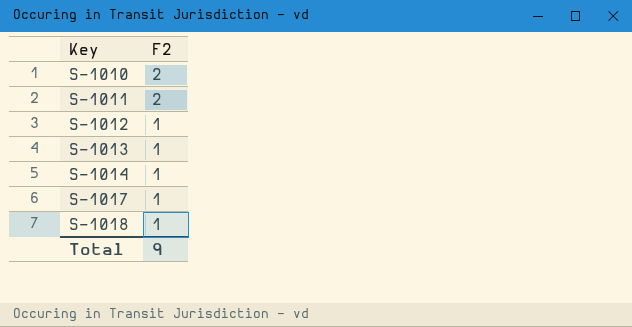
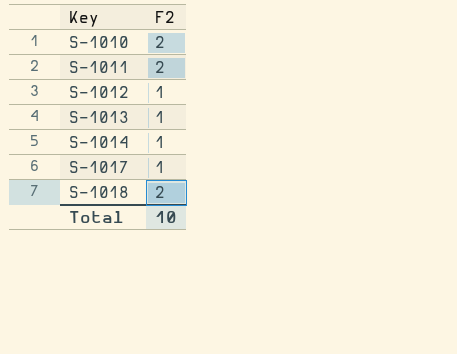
S-1018 | F2: 1 -> 2
Total | F2: 9 -> 10

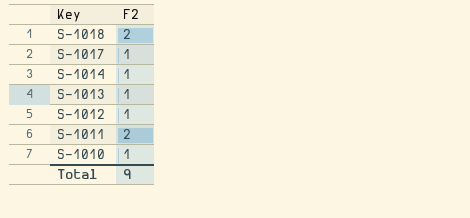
row order: Key ascending -> Key descending
S-1010 | F2: 2 -> 1
Total | F2: 10 -> 9

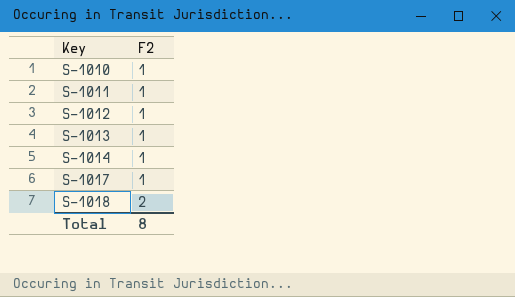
row order: Key descending -> Key ascending
S-1011 | F2: 2 -> 1
Total | F2: 9 -> 8

